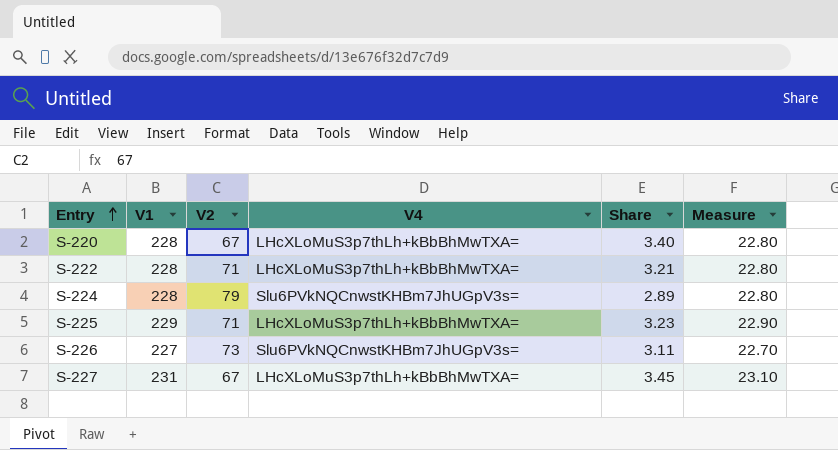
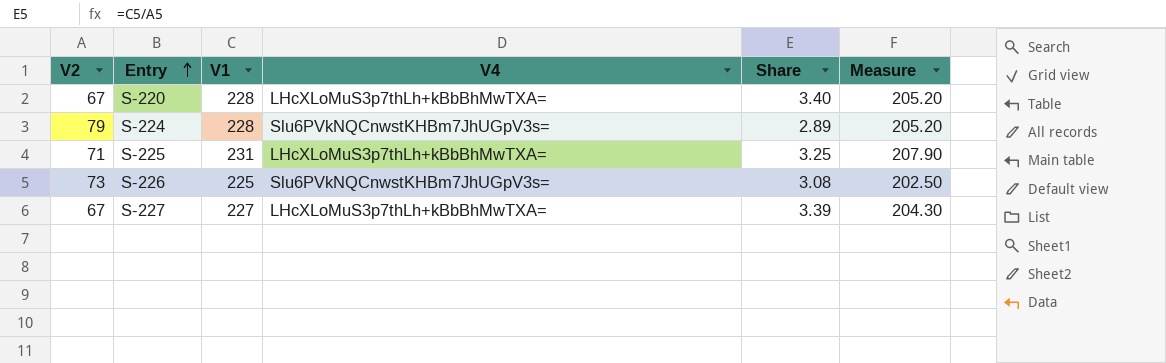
column V2 | position: 3 -> 1
column Measure | formula: [V1] * 0.1 -> [V1] * 0.9
row S-222: 228 | 71 | LHcXLoMuS3p7thLh+kBbBhMwTXA= | 3.21 | 22.80 -> none
S-225 | V1: 229 -> 231
S-225 | Share: 3.23 -> 3.25
S-226 | V1: 227 -> 225
S-226 | Share: 3.11 -> 3.08
S-227 | V1: 231 -> 227
S-227 | Share: 3.45 -> 3.39

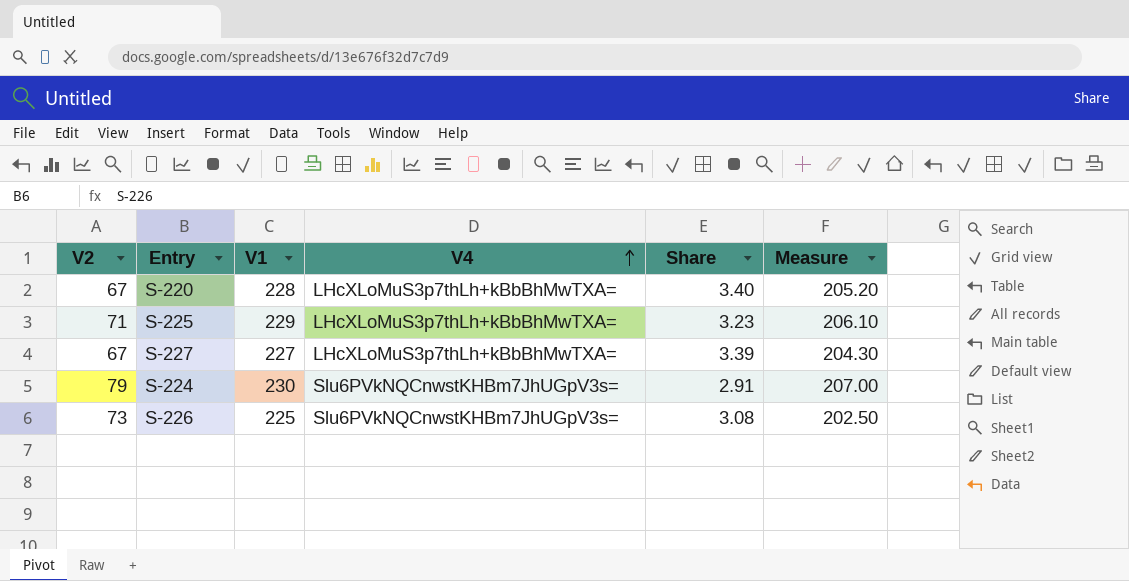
row order: Entry ascending -> V4 ascending
S-225 | V1: 231 -> 229
S-225 | Share: 3.25 -> 3.23
S-225 | Measure: 207.90 -> 206.10
S-224 | V1: 228 -> 230
S-224 | Share: 2.89 -> 2.91
S-224 | Measure: 205.20 -> 207.00

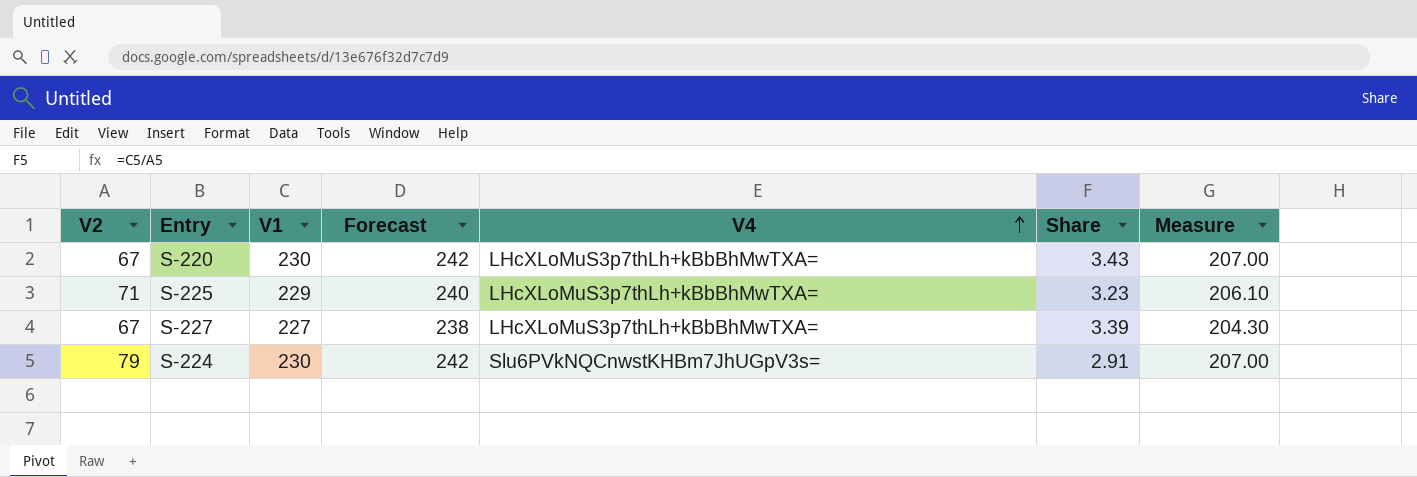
column Forecast | formula: none -> [V1] * 1.05
row S-226: 73 | 225 | Slu6PVkNQCnwstKHBm7JhUGpV3s= | 3.08 | 202.50 -> none
S-220 | V1: 228 -> 230
S-220 | Share: 3.40 -> 3.43
S-220 | Measure: 205.20 -> 207.00

